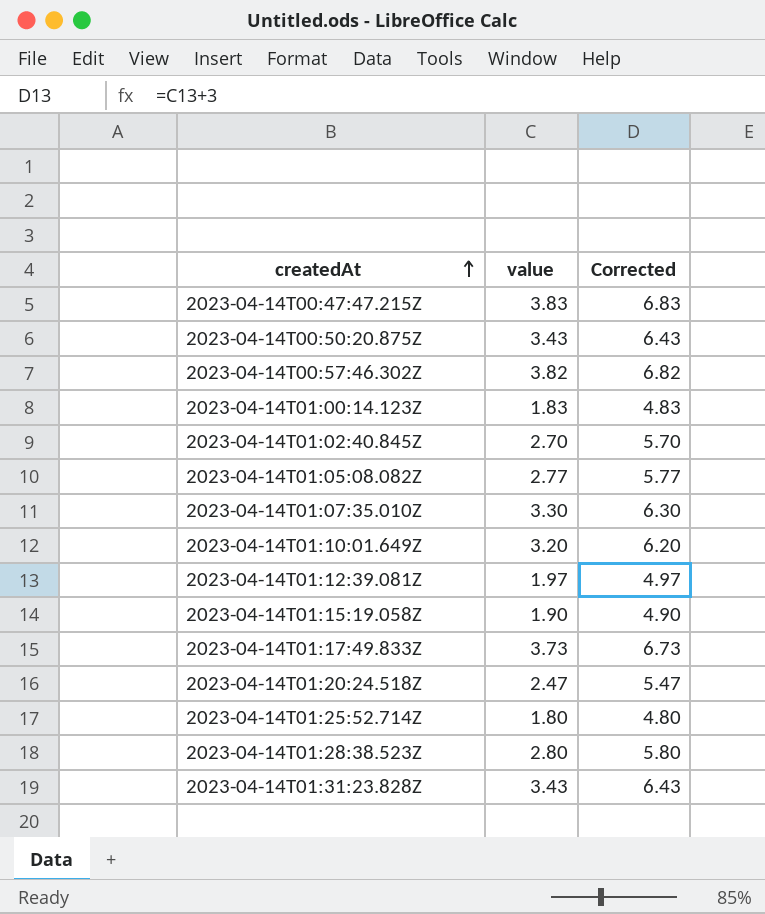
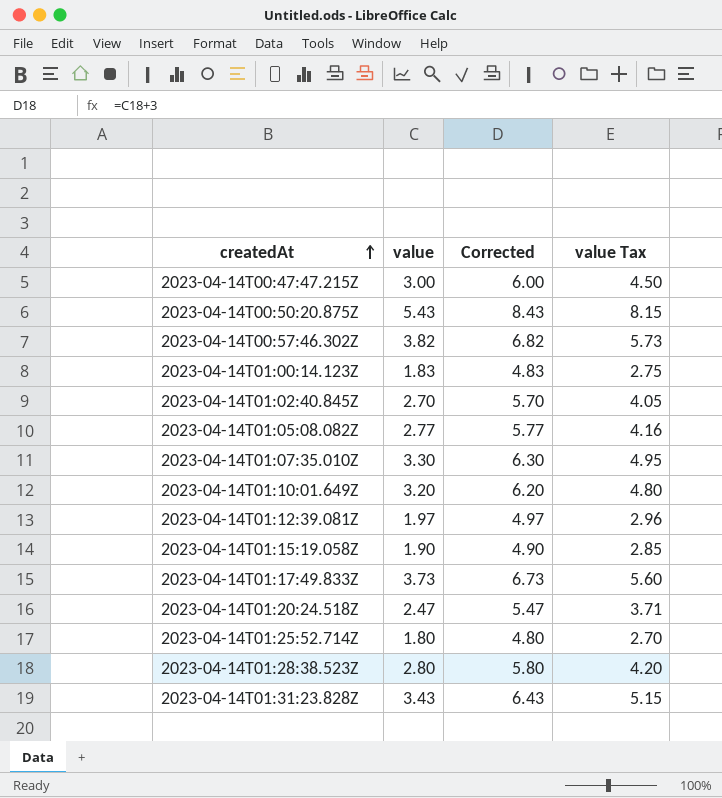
column value Tax | formula: none -> [value] * 1.5
2023-04-14T00:47:47.215Z | value: 3.83 -> 3.00
2023-04-14T00:47:47.215Z | Corrected: 6.83 -> 6.00
2023-04-14T00:50:20.875Z | value: 3.43 -> 5.43
2023-04-14T00:50:20.875Z | Corrected: 6.43 -> 8.43

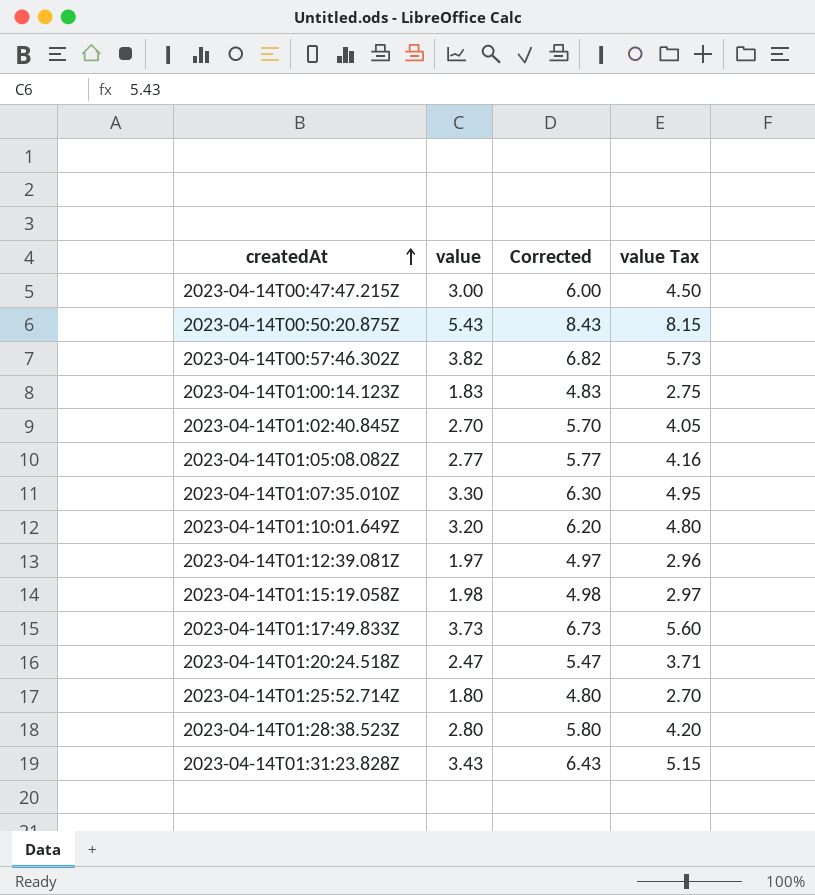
2023-04-14T01:15:19.058Z | value: 1.90 -> 1.98
2023-04-14T01:15:19.058Z | Corrected: 4.90 -> 4.98
2023-04-14T01:15:19.058Z | value Tax: 2.85 -> 2.97

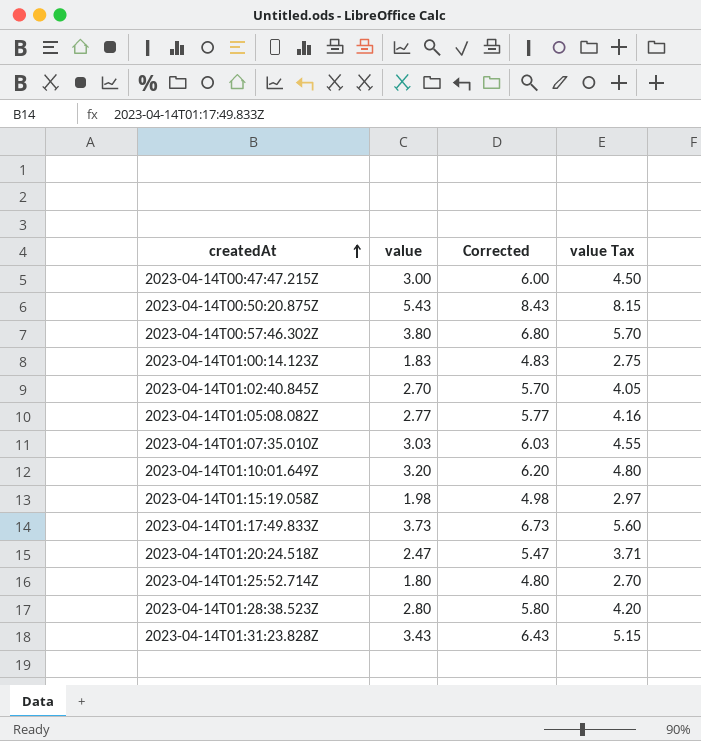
row 2023-04-14T01:12:39.081Z: 1.97 | 4.97 | 2.96 -> none
2023-04-14T00:57:46.302Z | value: 3.82 -> 3.80
2023-04-14T00:57:46.302Z | Corrected: 6.82 -> 6.80
2023-04-14T00:57:46.302Z | value Tax: 5.73 -> 5.70
2023-04-14T01:07:35.010Z | value: 3.30 -> 3.03
2023-04-14T01:07:35.010Z | Corrected: 6.30 -> 6.03
2023-04-14T01:07:35.010Z | value Tax: 4.95 -> 4.55

